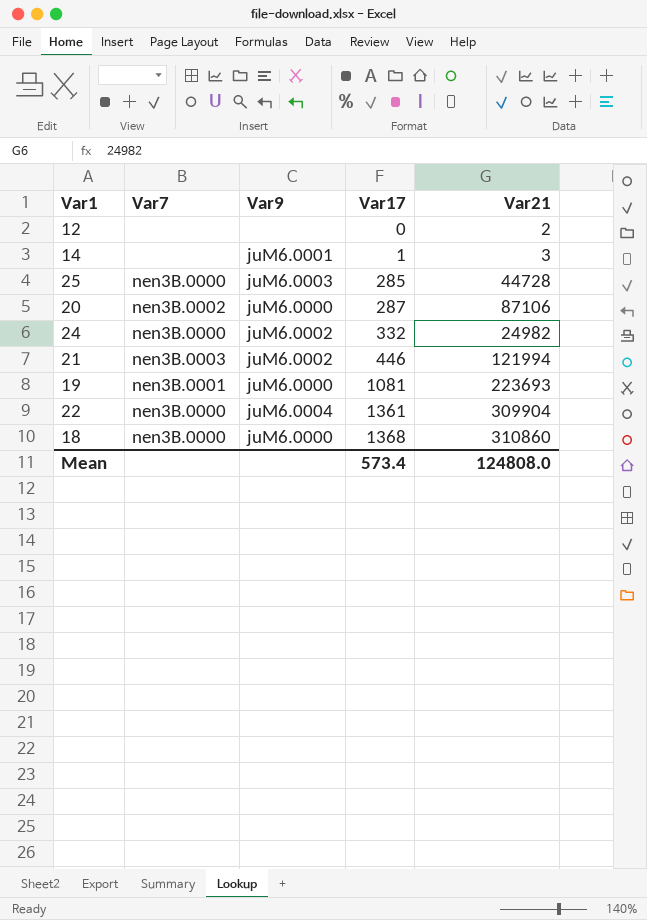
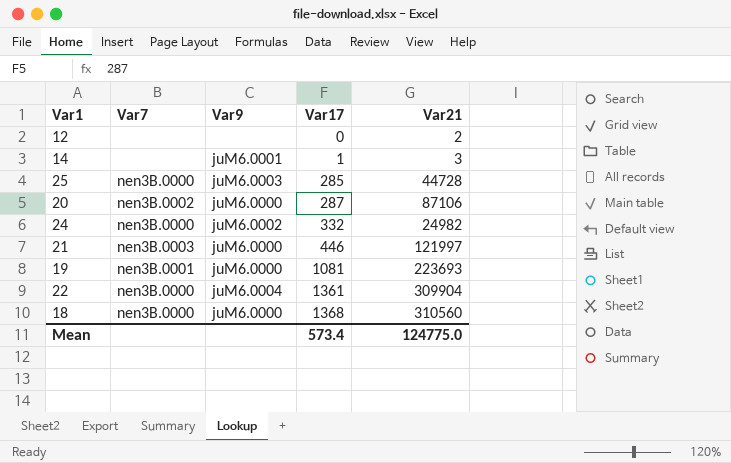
21 | Var9: juM6.0002 -> juM6.0000
21 | Var21: 121994 -> 121997
18 | Var21: 310860 -> 310560
Mean | Var21: 124808.0 -> 124775.0

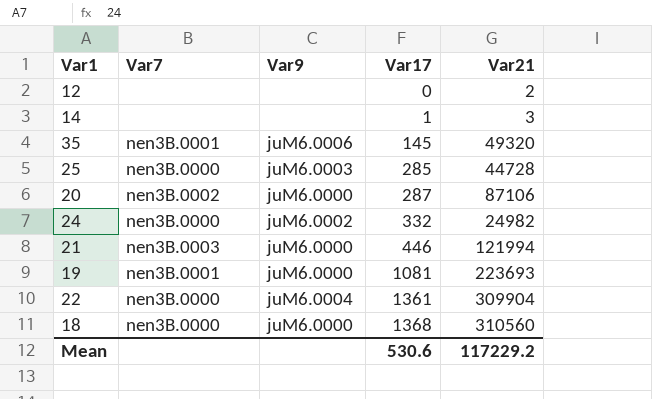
14 | Var9: juM6.0001 -> none
row 35: none -> nen3B.0001 | juM6.0006 | 145 | 49320
21 | Var21: 121997 -> 121994
Mean | Var17: 573.4 -> 530.6
Mean | Var21: 124775.0 -> 117229.2

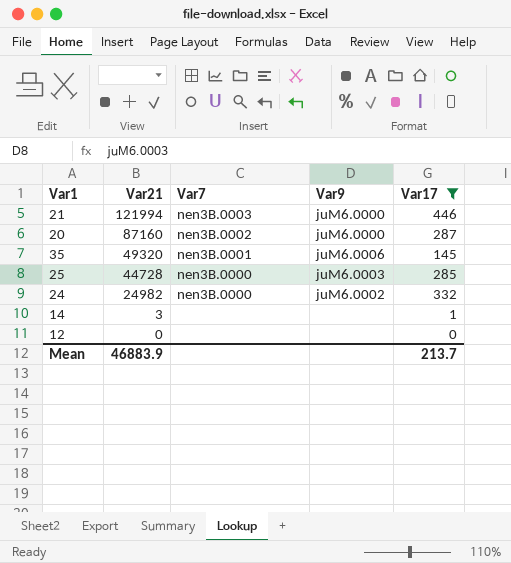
filter: none -> Var17 <= 446
row order: Var17 ascending -> Var21 descending
column Var21 | position: 5 -> 2
20 | Var21: 87106 -> 87160
12 | Var21: 2 -> 0
Mean | Var21: 117229.2 -> 46883.9
Mean | Var17: 530.6 -> 213.7

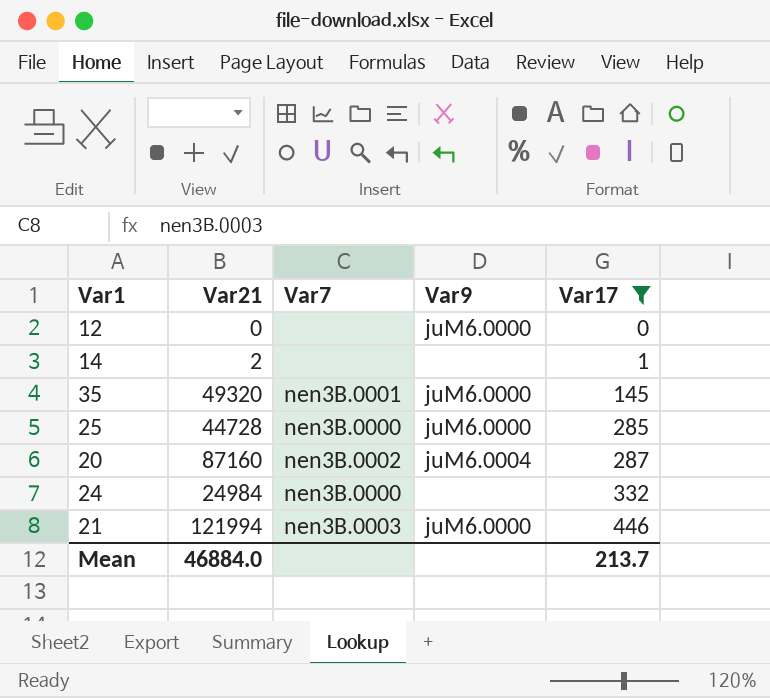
row order: Var21 descending -> Var17 ascending
12 | Var9: none -> juM6.0000
14 | Var21: 3 -> 2
35 | Var9: juM6.0006 -> juM6.0000
25 | Var9: juM6.0003 -> juM6.0000
20 | Var9: juM6.0000 -> juM6.0004
24 | Var21: 24982 -> 24984
24 | Var9: juM6.0002 -> none
Mean | Var21: 46883.9 -> 46884.0

